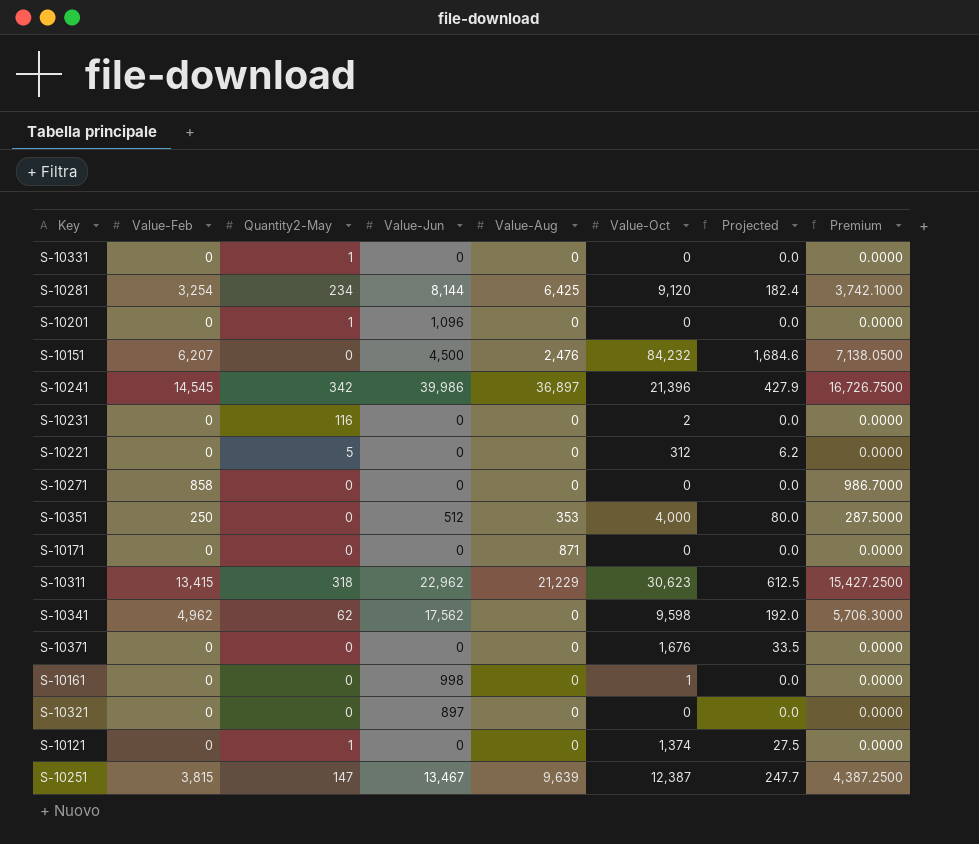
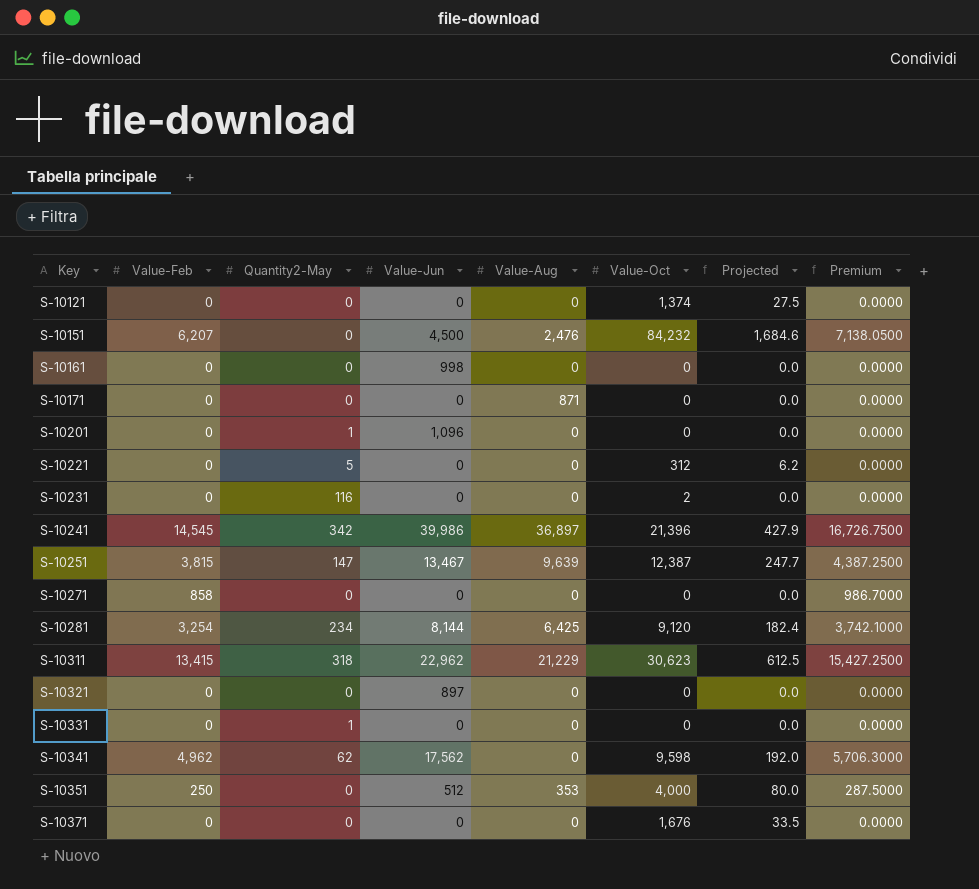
row order: none -> Key ascending
S-10121 | Quantity2-May: 1 -> 0
S-10161 | Value-Oct: 1 -> 0

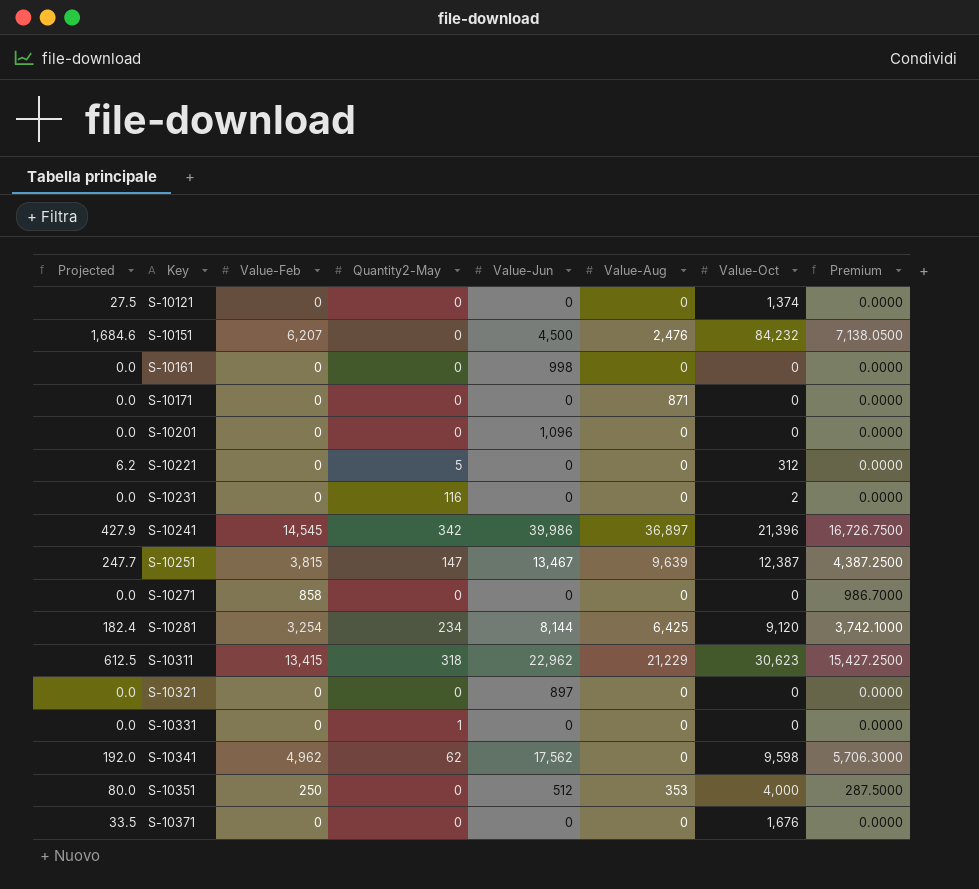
column Projected | position: 7 -> 1
S-10201 | Quantity2-May: 1 -> 0

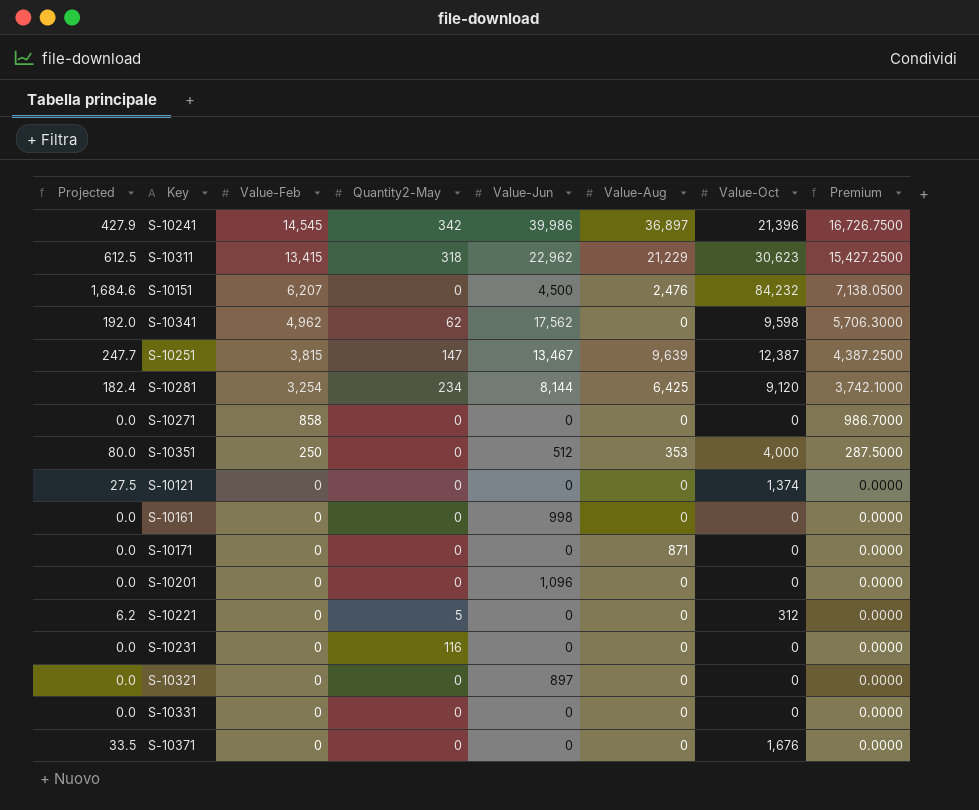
row order: Key ascending -> Value-Feb descending
S-10231 | Value-Oct: 2 -> 0
S-10331 | Quantity2-May: 1 -> 0

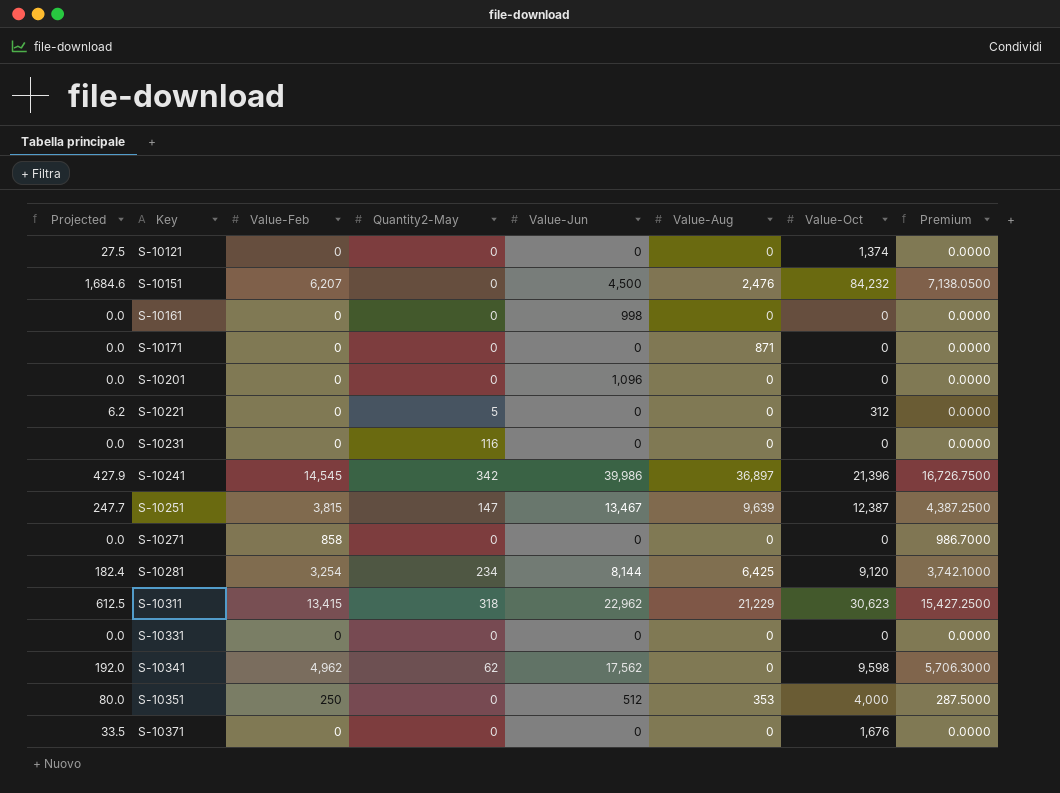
row order: Value-Feb descending -> Key ascending
row S-10321: 0.0 | 0 | 0 | 897 | 0 | 0 | 0.0000 -> none

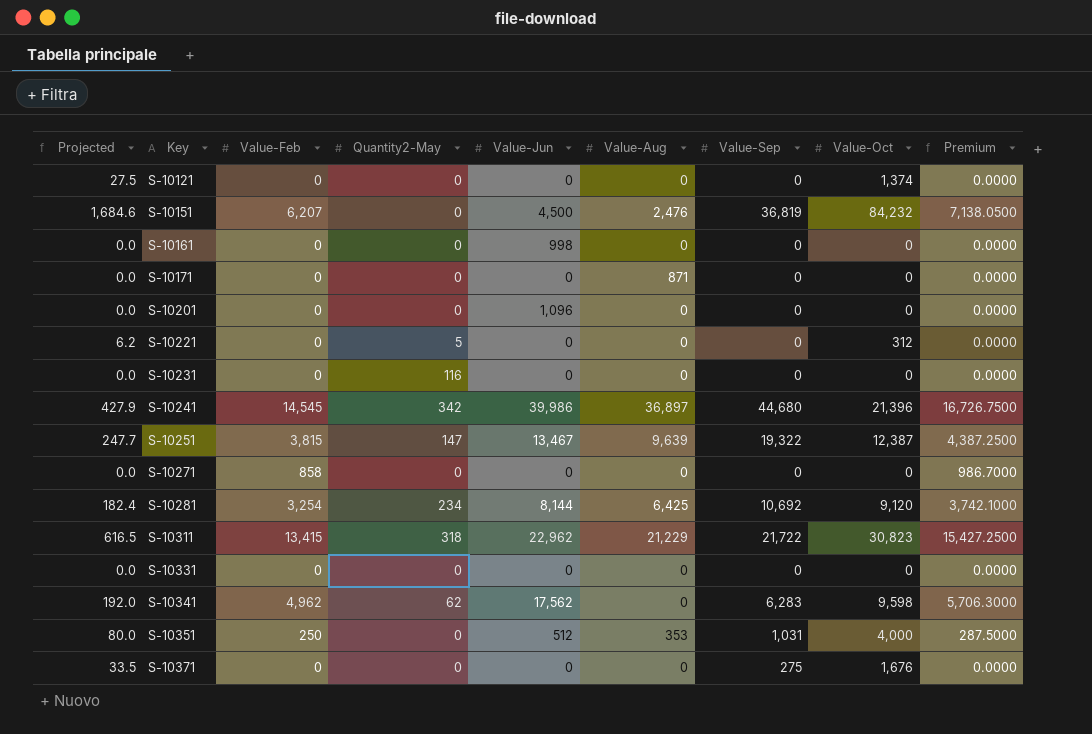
column Value-Sep | position: none -> 7
S-10311 | Projected: 612.5 -> 616.5
S-10311 | Value-Oct: 30,623 -> 30,823

